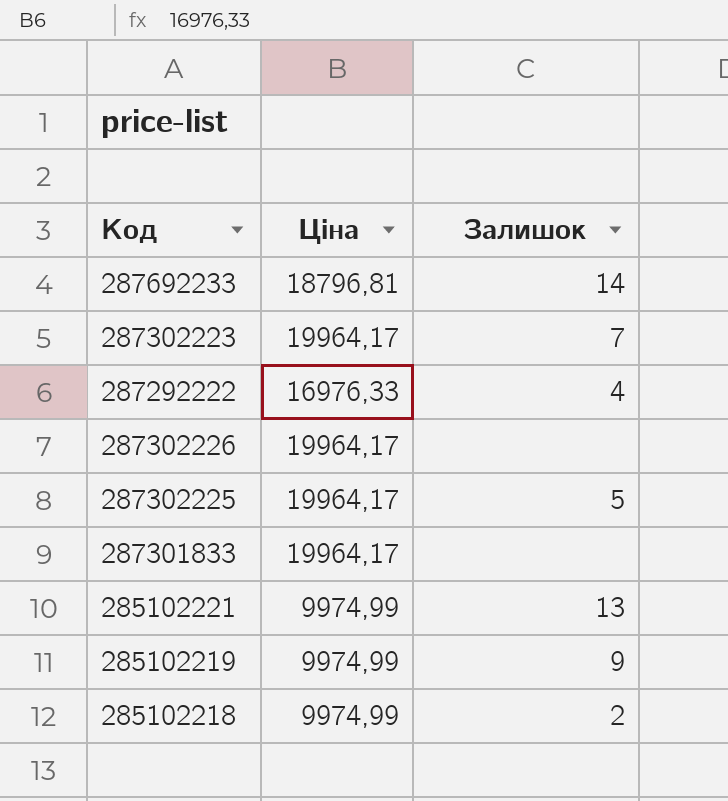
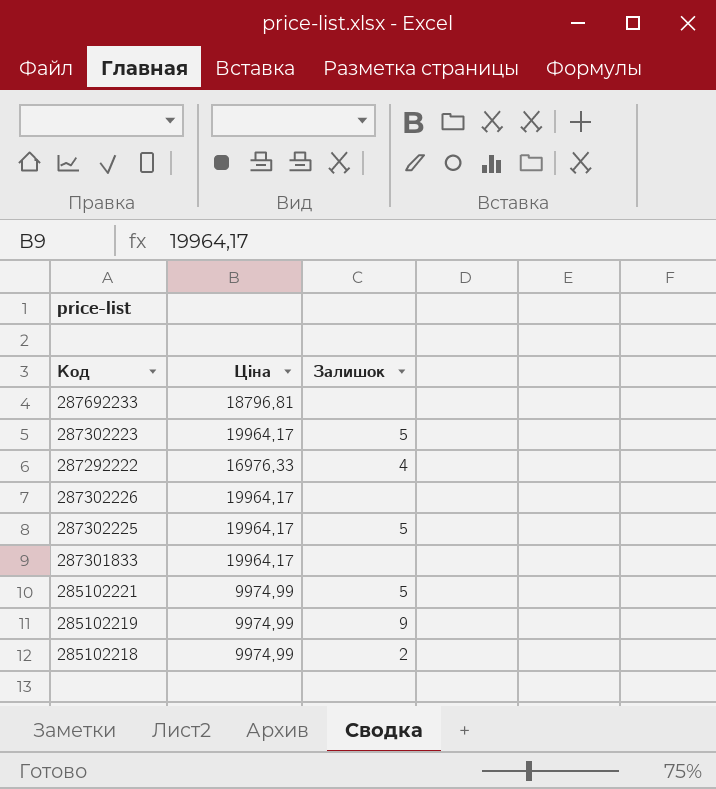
287692233 | Залишок: 14 -> none
287302223 | Залишок: 7 -> 5
285102221 | Залишок: 13 -> 5

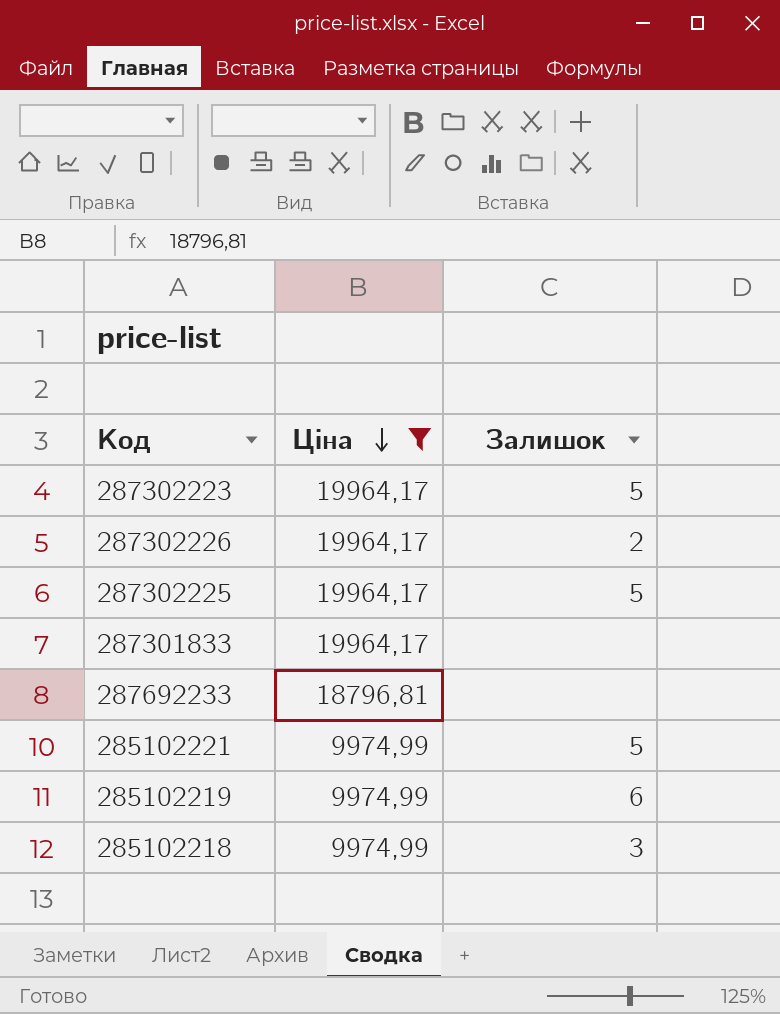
filter: none -> Ціна != 16976,33
row order: none -> Ціна descending
287302226 | Залишок: none -> 2
285102219 | Залишок: 9 -> 6
285102218 | Залишок: 2 -> 3

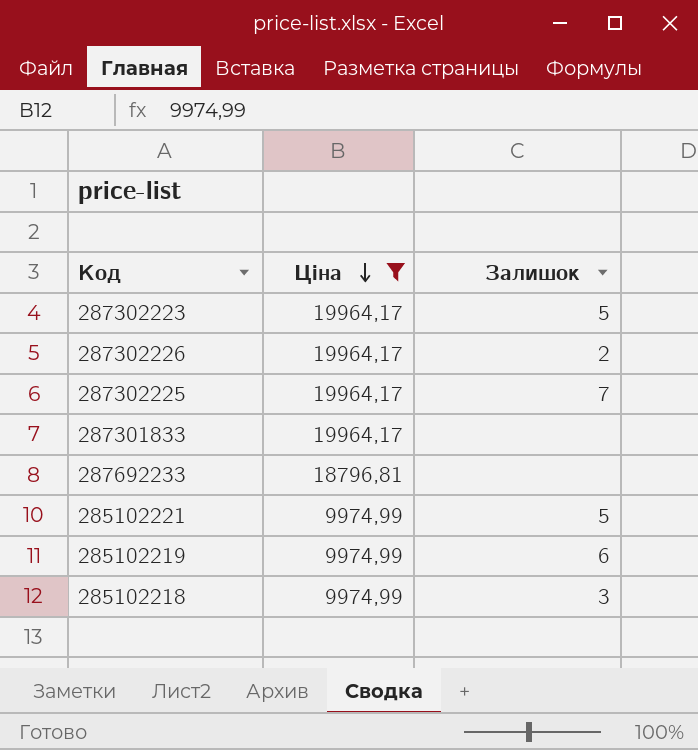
287302225 | Залишок: 5 -> 7

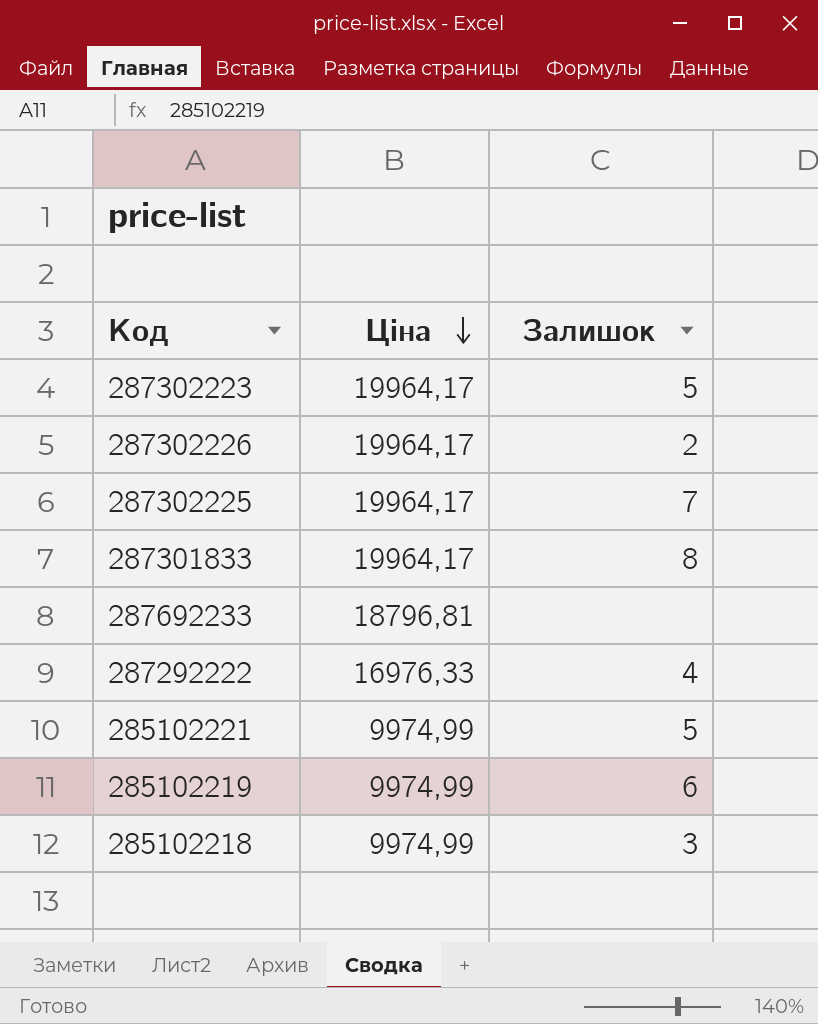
filter: Ціна != 16976,33 -> none
287301833 | Залишок: none -> 8

